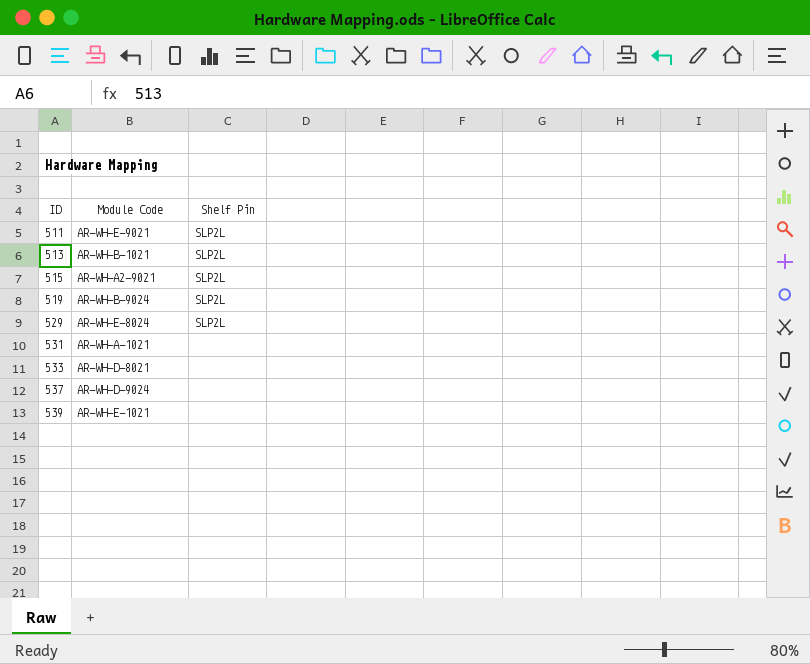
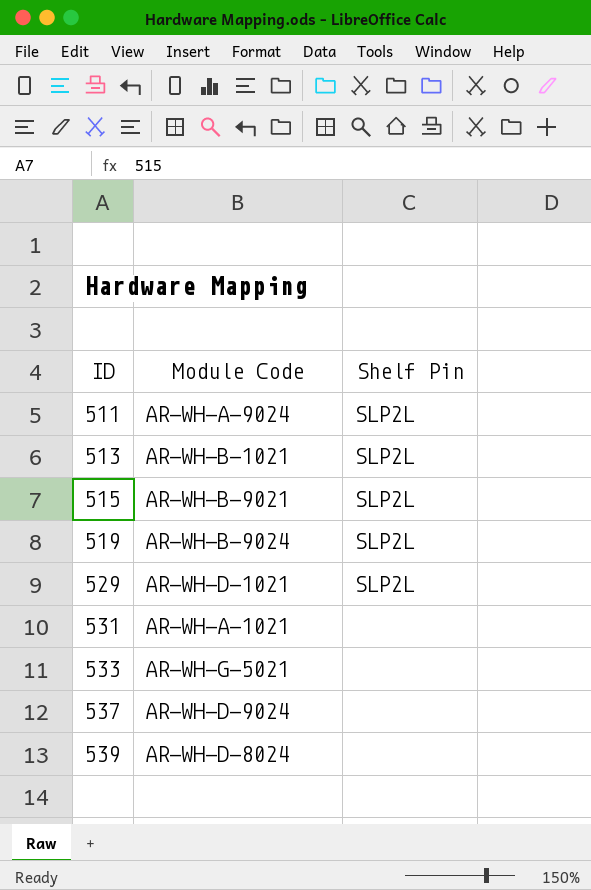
511 | Module Code: AR-WH-E-9021 -> AR-WH-A-9024
515 | Module Code: AR-WH-A2-9021 -> AR-WH-B-9021
529 | Module Code: AR-WH-E-8024 -> AR-WH-D-1021
533 | Module Code: AR-WH-D-8021 -> AR-WH-G-5021
539 | Module Code: AR-WH-E-1021 -> AR-WH-D-8024

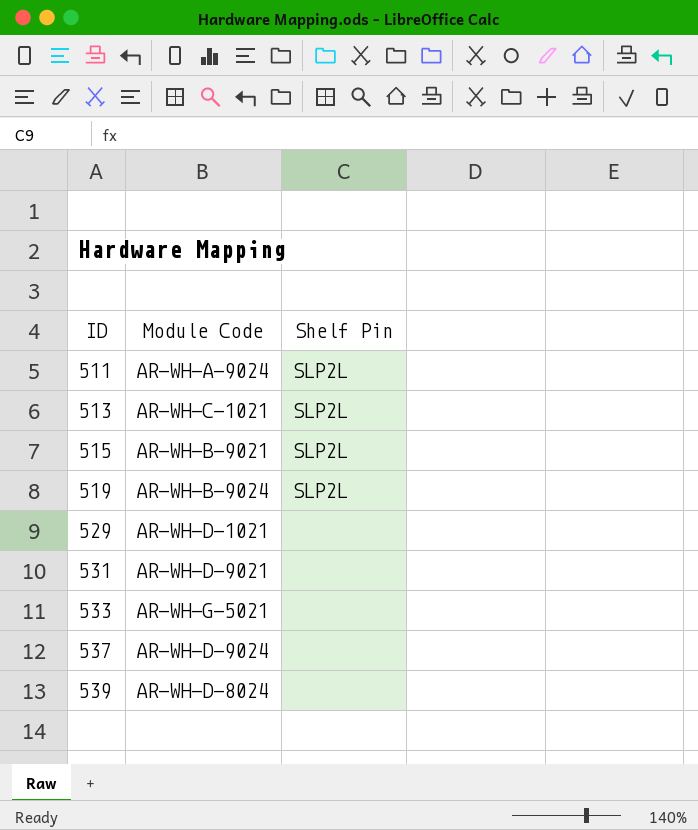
513 | Module Code: AR-WH-B-1021 -> AR-WH-C-1021
529 | Shelf Pin: SLP2L -> none
531 | Module Code: AR-WH-A-1021 -> AR-WH-D-9021

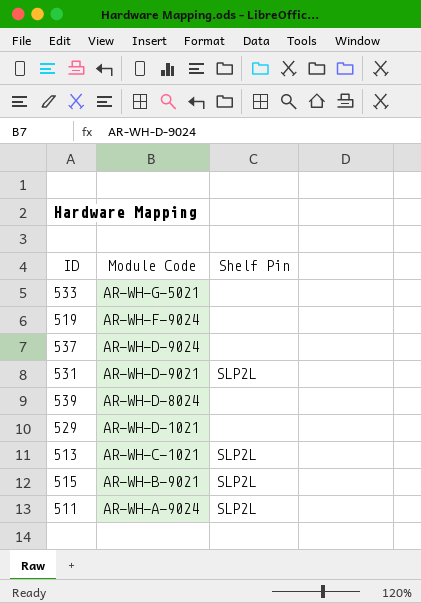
row order: ID ascending -> Module Code descending
519 | Module Code: AR-WH-B-9024 -> AR-WH-F-9024
519 | Shelf Pin: SLP2L -> none
531 | Shelf Pin: none -> SLP2L

